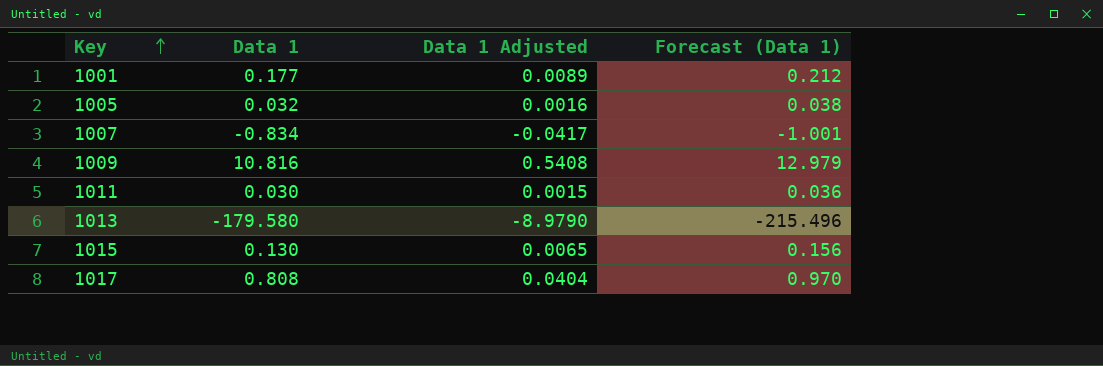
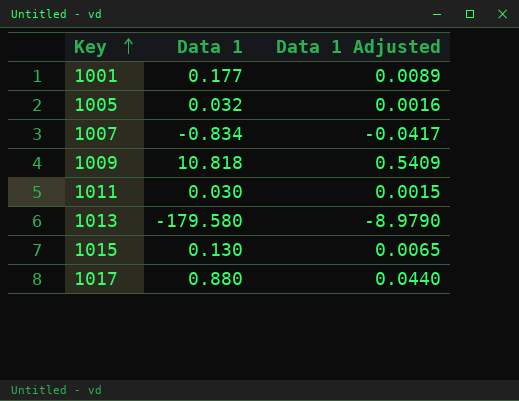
column Forecast (Data 1) | formula: [Data 1] * 1.2 -> none
1009 | Data 1: 10.816 -> 10.818
1009 | Data 1 Adjusted: 0.5408 -> 0.5409
1017 | Data 1: 0.808 -> 0.880
1017 | Data 1 Adjusted: 0.0404 -> 0.0440

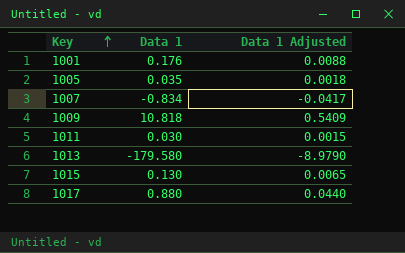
1001 | Data 1: 0.177 -> 0.176
1001 | Data 1 Adjusted: 0.0089 -> 0.0088
1005 | Data 1: 0.032 -> 0.035
1005 | Data 1 Adjusted: 0.0016 -> 0.0018

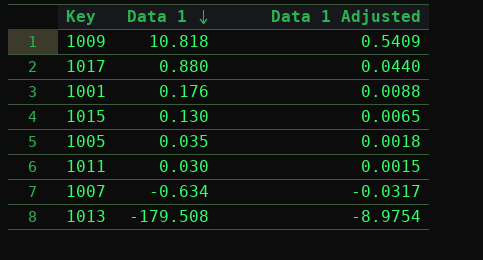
row order: Key ascending -> Data 1 descending
1007 | Data 1: -0.834 -> -0.634
1007 | Data 1 Adjusted: -0.0417 -> -0.0317
1013 | Data 1: -179.580 -> -179.508
1013 | Data 1 Adjusted: -8.9790 -> -8.9754

